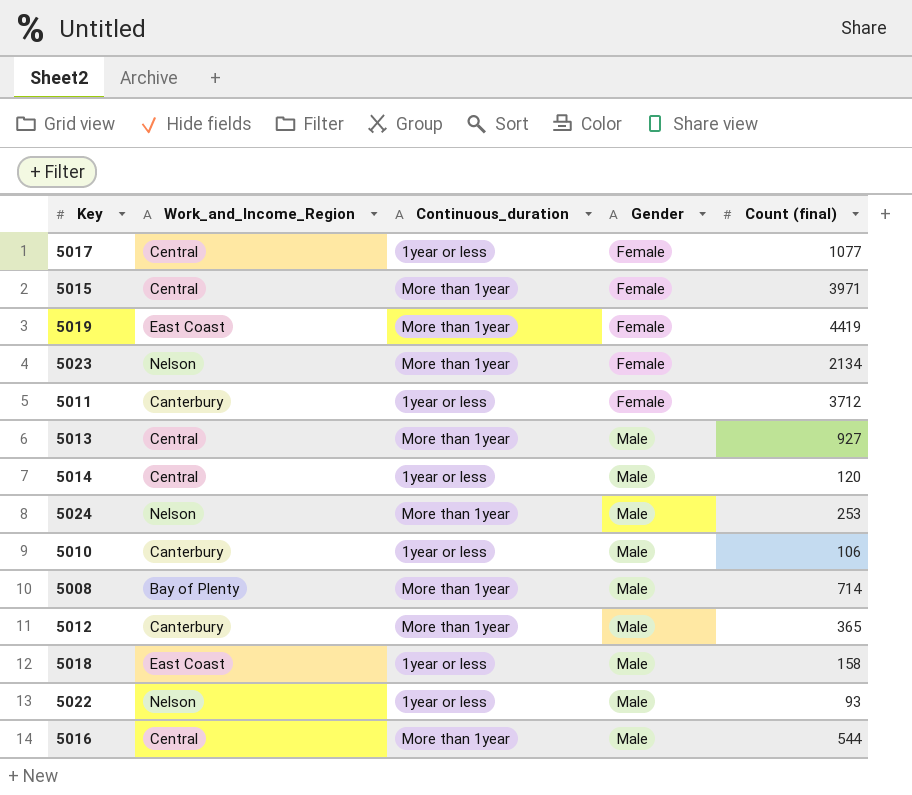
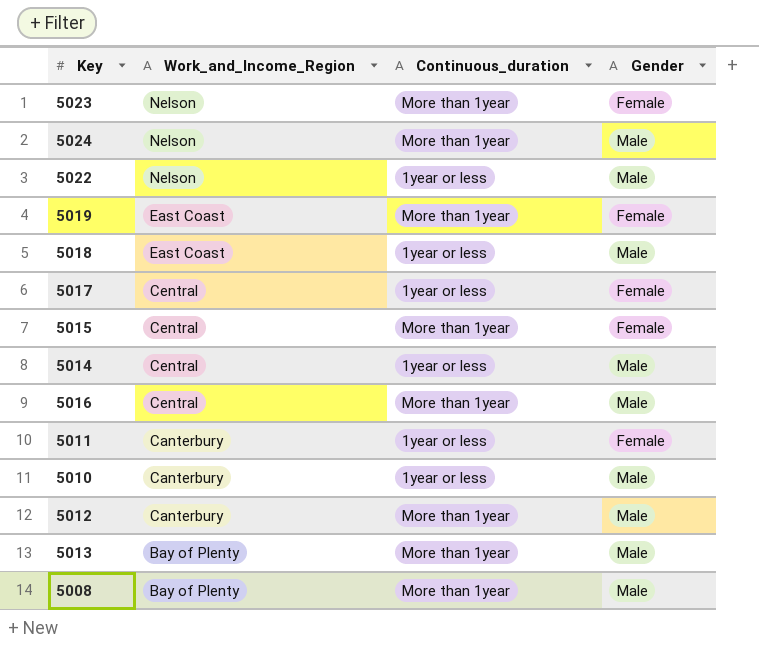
row order: Gender ascending -> Work_and_Income_Region descending
column Count (final) | position: 5 -> none
5013 | Work_and_Income_Region: Central -> Bay of Plenty

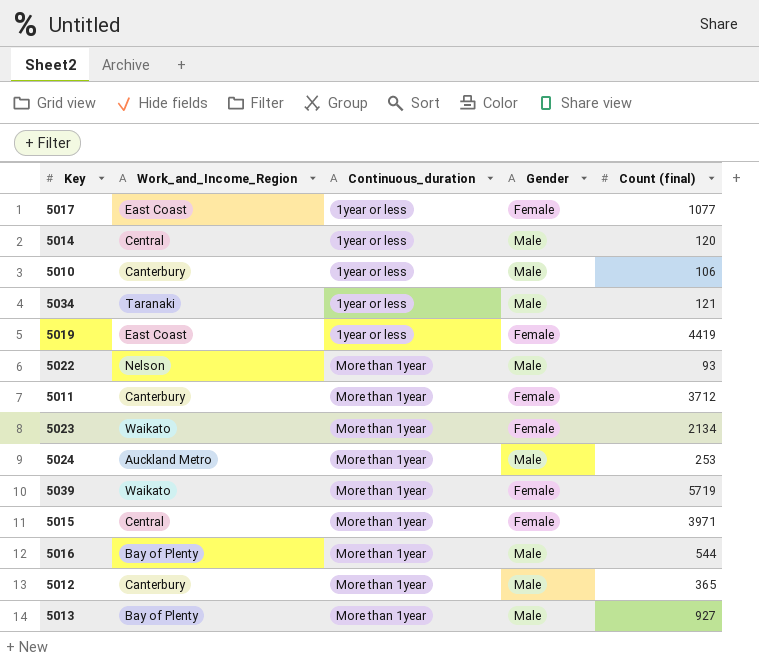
row order: Work_and_Income_Region descending -> Continuous_duration ascending
column Count (final) | position: none -> 5
row 5018: East Coast | 1year or less | Male -> none
row 5008: Bay of Plenty | More than 1year | Male -> none
5017 | Work_and_Income_Region: Central -> East Coast
row 5034: none -> Taranaki | 1year or less | Male | 121
5019 | Continuous_duration: More than 1year -> 1year or less
5022 | Continuous_duration: 1year or less -> More than 1year
5011 | Continuous_duration: 1year or less -> More than 1year
5023 | Work_and_Income_Region: Nelson -> Waikato
5024 | Work_and_Income_Region: Nelson -> Auckland Metro
row 5039: none -> Waikato | More than 1year | Female | 5719
5016 | Work_and_Income_Region: Central -> Bay of Plenty

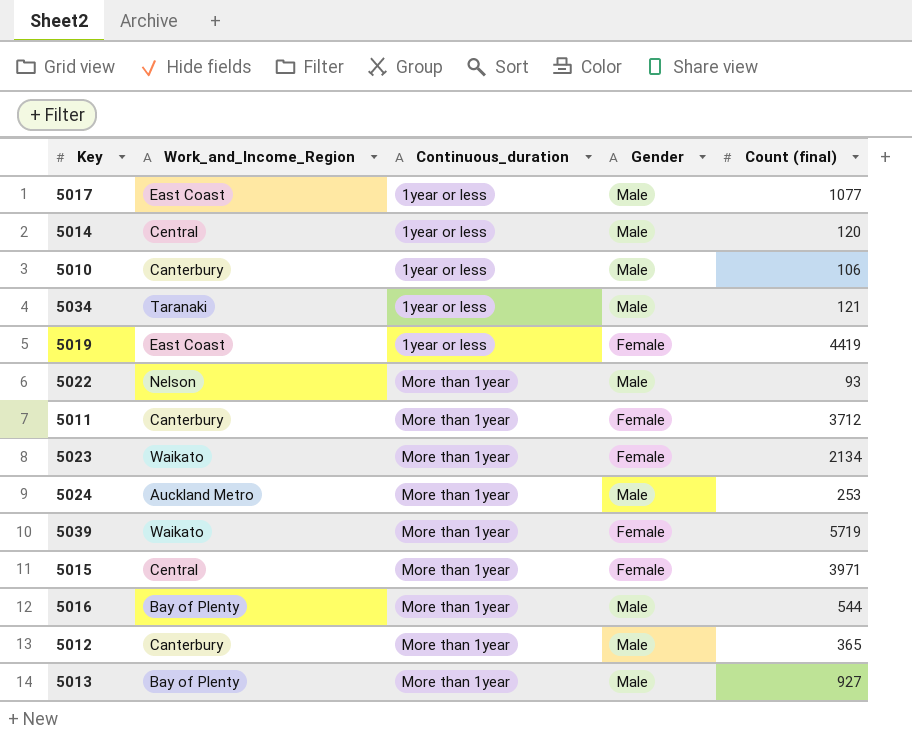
5017 | Gender: Female -> Male

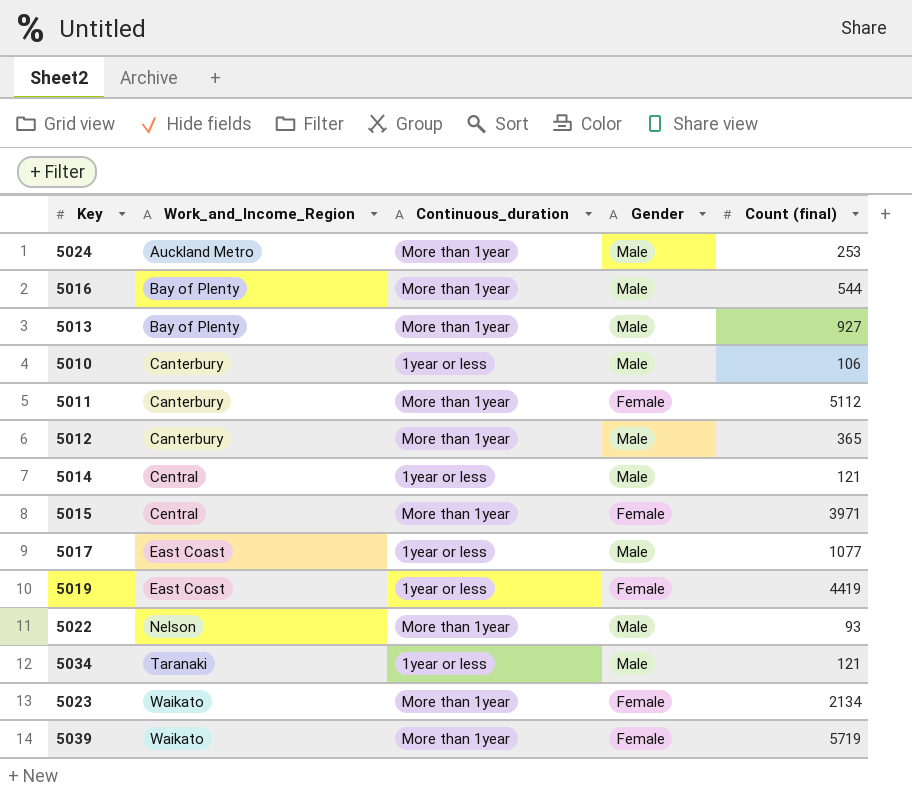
row order: Continuous_duration ascending -> Work_and_Income_Region ascending
5011 | Count (final): 3712 -> 5112
5014 | Count (final): 120 -> 121

